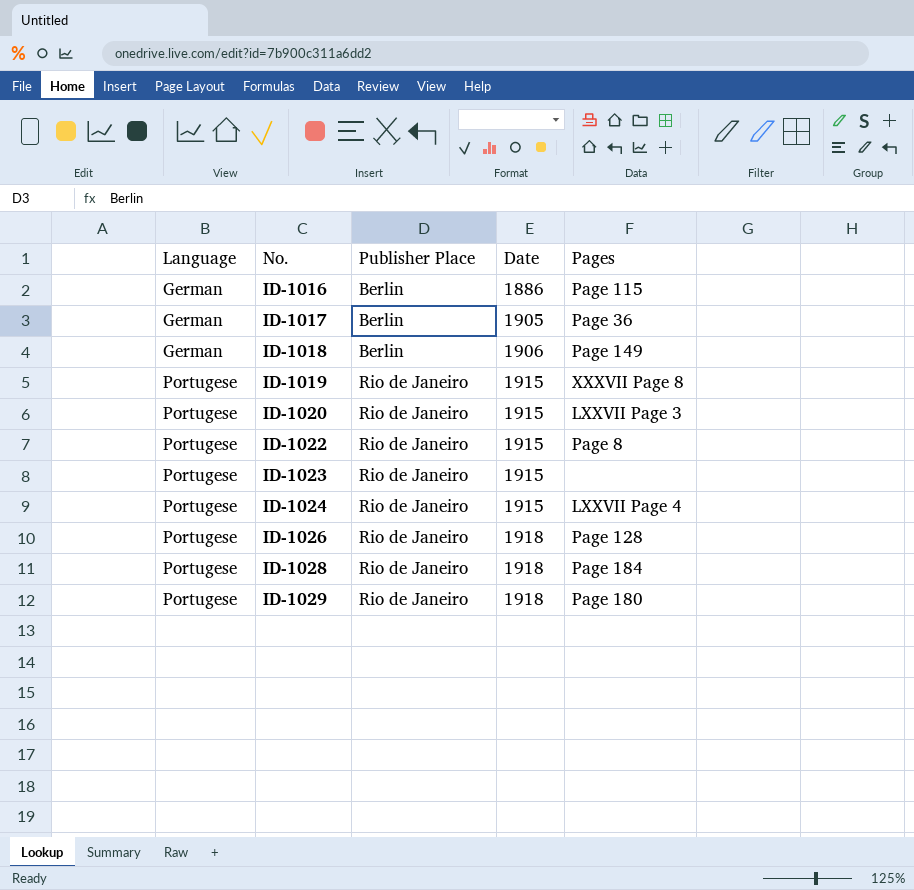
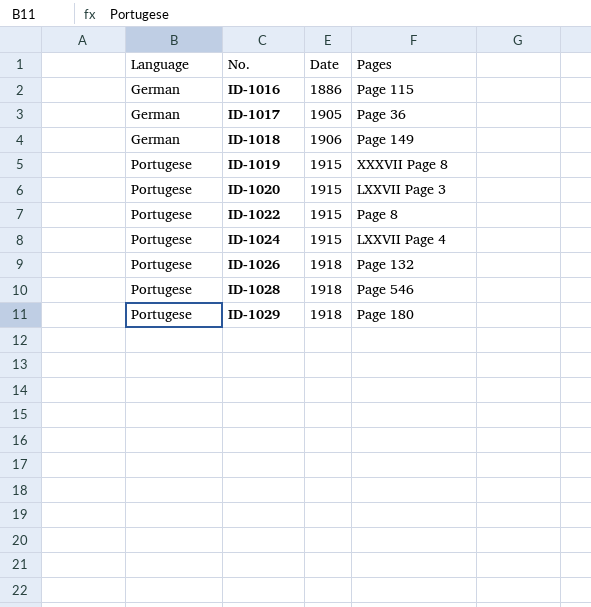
column Publisher Place | position: 3 -> none
row ID-1023: Portugese | Rio de Janeiro | 1915 | none -> none
ID-1026 | Pages: Page 128 -> Page 132
ID-1028 | Pages: Page 184 -> Page 546

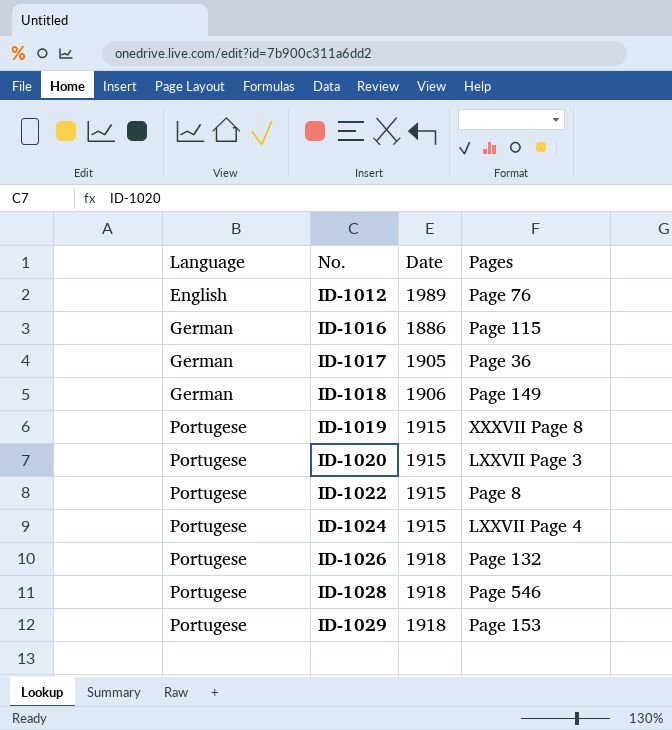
row ID-1012: none -> English | 1989 | Page 76
ID-1029 | Pages: Page 180 -> Page 153

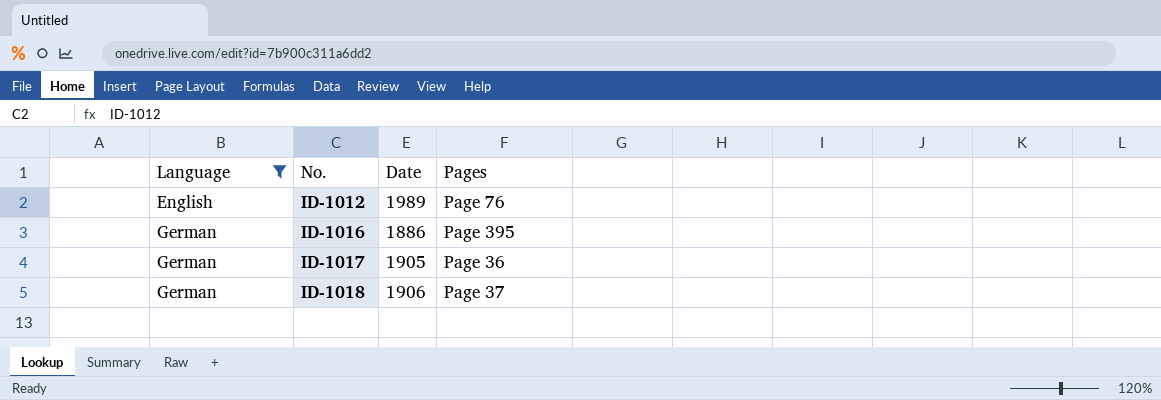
filter: none -> Language != Portugese
ID-1016 | Pages: Page 115 -> Page 395
ID-1018 | Pages: Page 149 -> Page 37

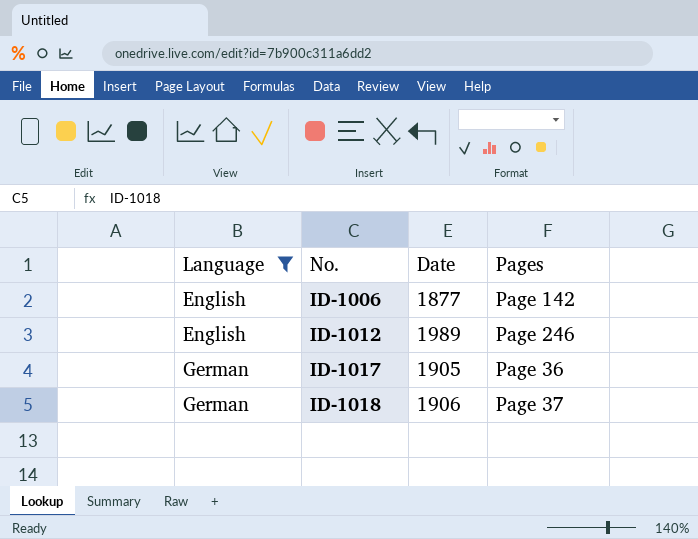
row ID-1016: German | 1886 | Page 395 -> none
row ID-1006: none -> English | 1877 | Page 142
ID-1012 | Pages: Page 76 -> Page 246

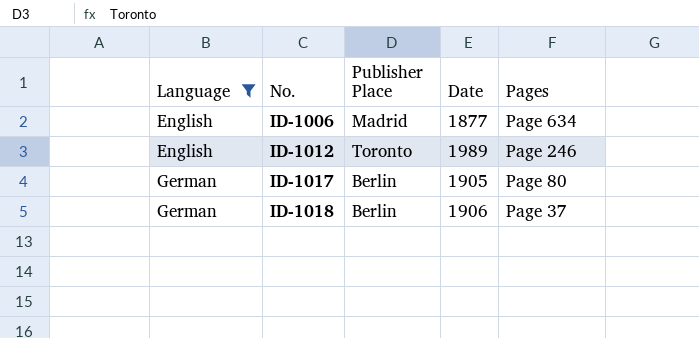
column Publisher Place | position: none -> 3
ID-1006 | Pages: Page 142 -> Page 634
ID-1017 | Pages: Page 36 -> Page 80

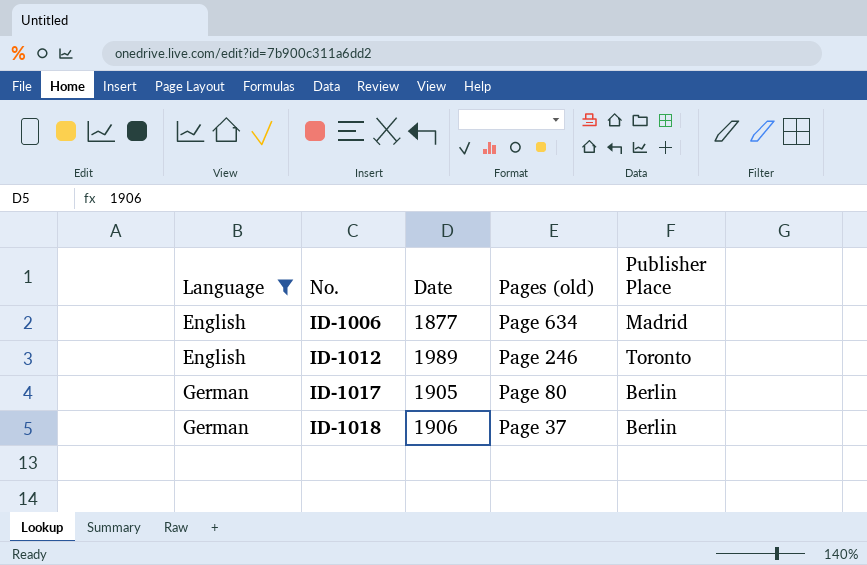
column name: Pages -> Pages (old)
column Publisher Place | position: 3 -> 5

